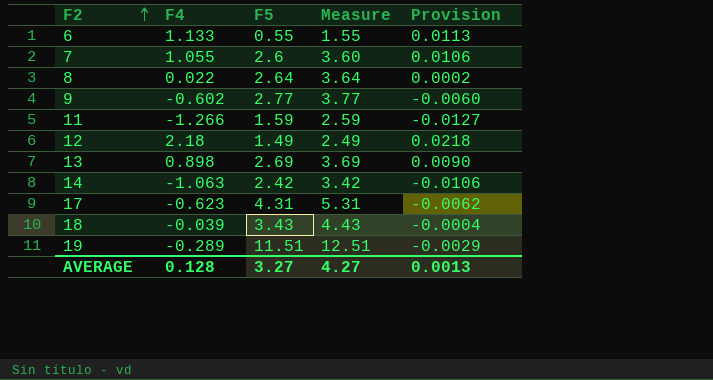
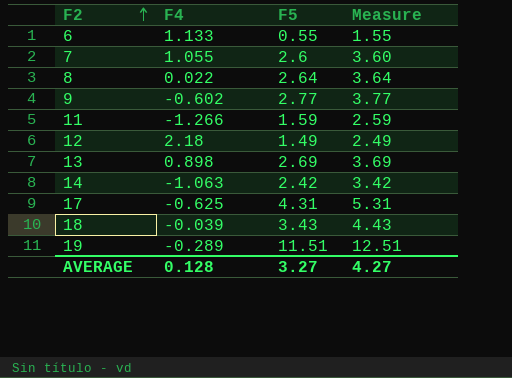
column Provision | formula: [F4] * 0.01 -> none
17 | F4: -0.623 -> -0.625

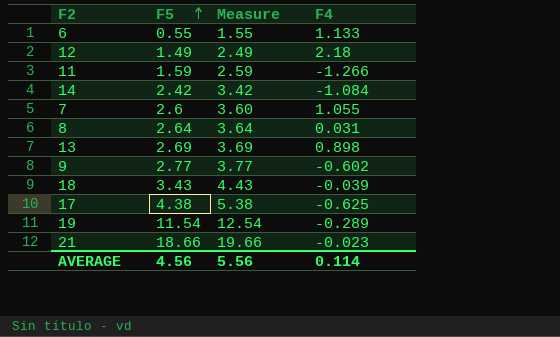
row order: F2 ascending -> F5 ascending
column F4 | position: 2 -> 4
14 | F4: -1.063 -> -1.084
8 | F4: 0.022 -> 0.031
17 | F5: 4.31 -> 4.38
17 | Measure: 5.31 -> 5.38
19 | F5: 11.51 -> 11.54
19 | Measure: 12.51 -> 12.54
row 21: none -> 18.66 | 19.66 | -0.023
AVERAGE | F5: 3.27 -> 4.56
AVERAGE | Measure: 4.27 -> 5.56
AVERAGE | F4: 0.128 -> 0.114

